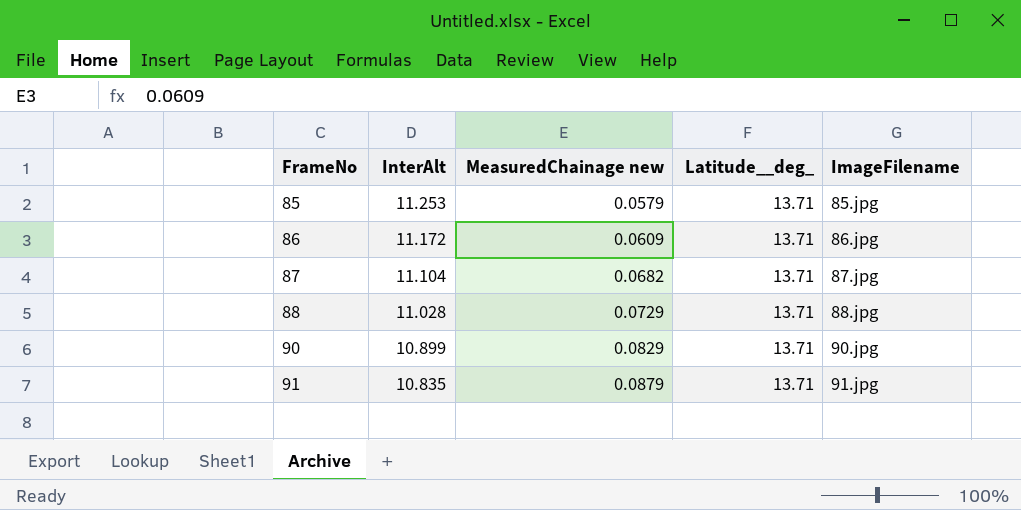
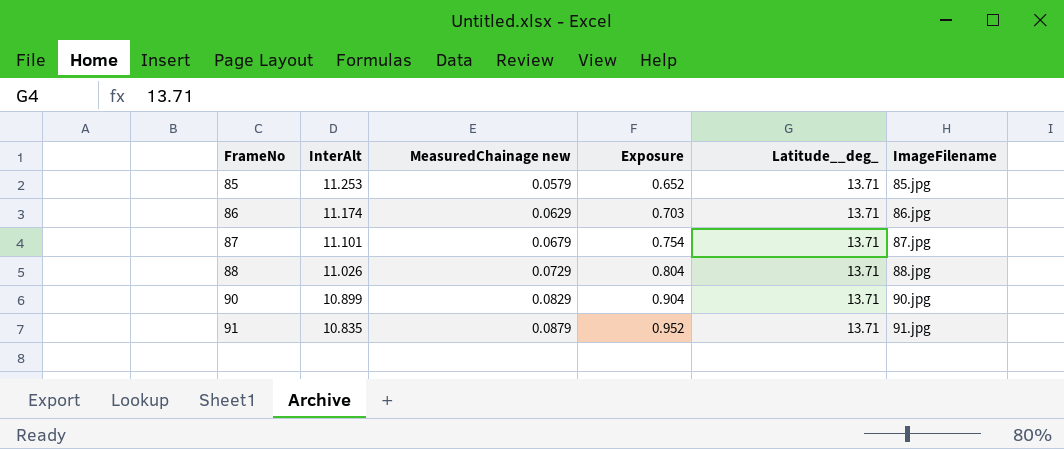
column Exposure | formula: none -> [InterAlt] * [MeasuredChainage new]
86 | InterAlt: 11.172 -> 11.174
86 | MeasuredChainage new: 0.0609 -> 0.0629
87 | InterAlt: 11.104 -> 11.101
87 | MeasuredChainage new: 0.0682 -> 0.0679
88 | InterAlt: 11.028 -> 11.026

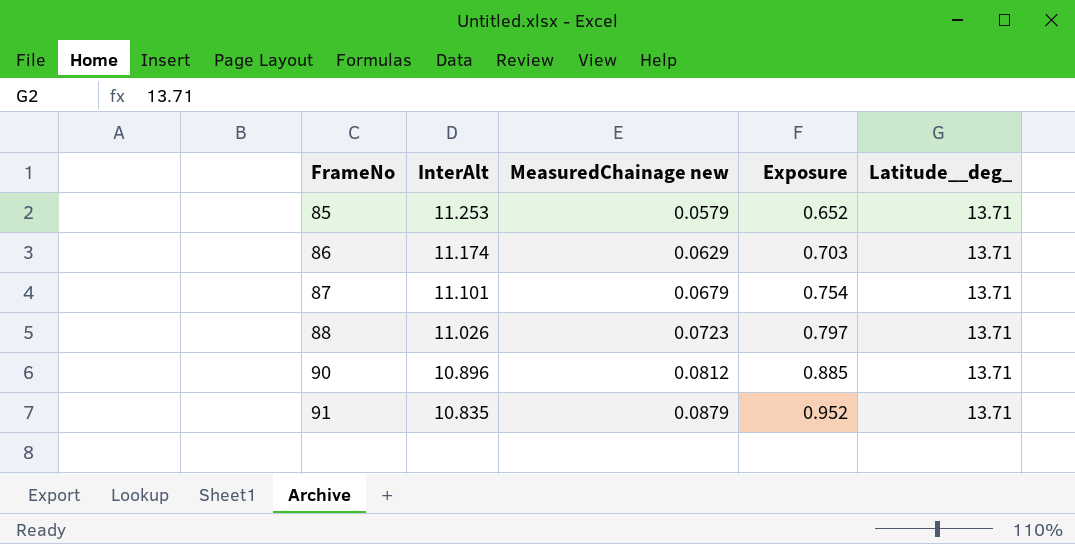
column ImageFilename | position: 6 -> none
88 | MeasuredChainage new: 0.0729 -> 0.0723
88 | Exposure: 0.804 -> 0.797
90 | InterAlt: 10.899 -> 10.896
90 | MeasuredChainage new: 0.0829 -> 0.0812
90 | Exposure: 0.904 -> 0.885

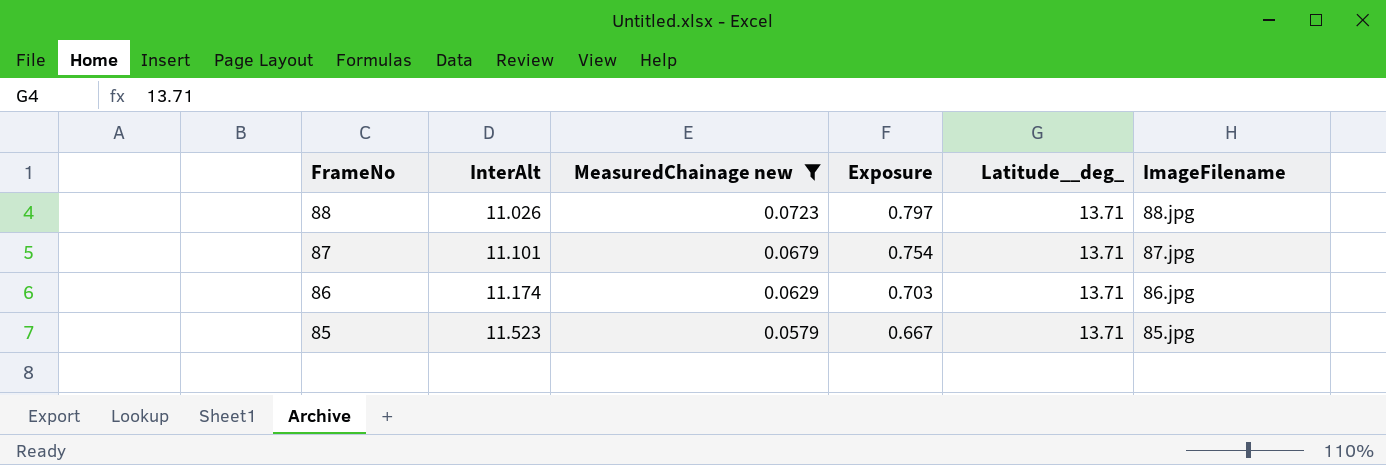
filter: none -> MeasuredChainage new <= 0.0723
row order: FrameNo ascending -> FrameNo descending
column ImageFilename | position: none -> 6
85 | InterAlt: 11.253 -> 11.523
85 | Exposure: 0.652 -> 0.667

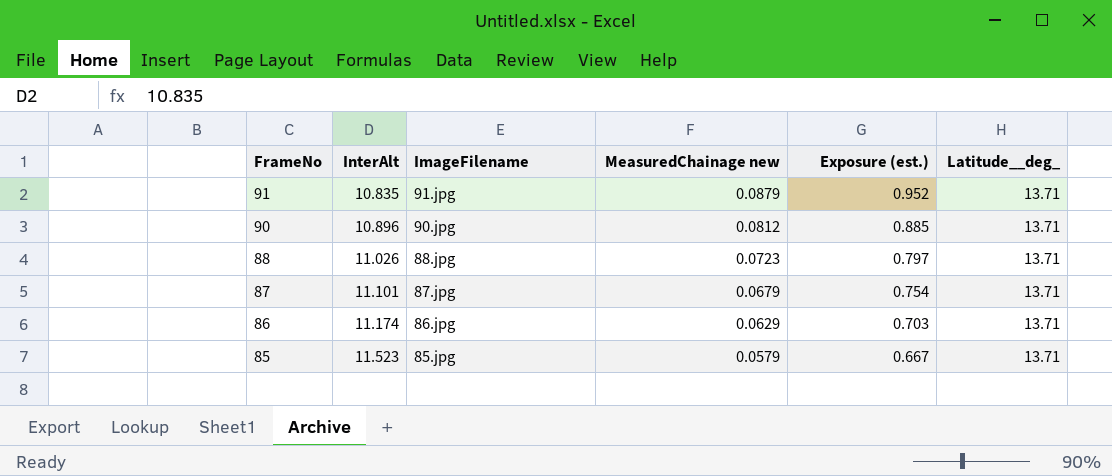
filter: MeasuredChainage new <= 0.0723 -> none
column ImageFilename | position: 6 -> 3
column name: Exposure -> Exposure (est.)

